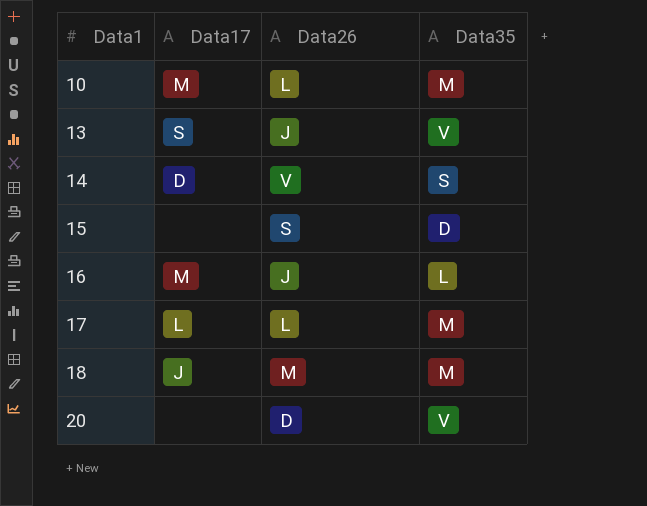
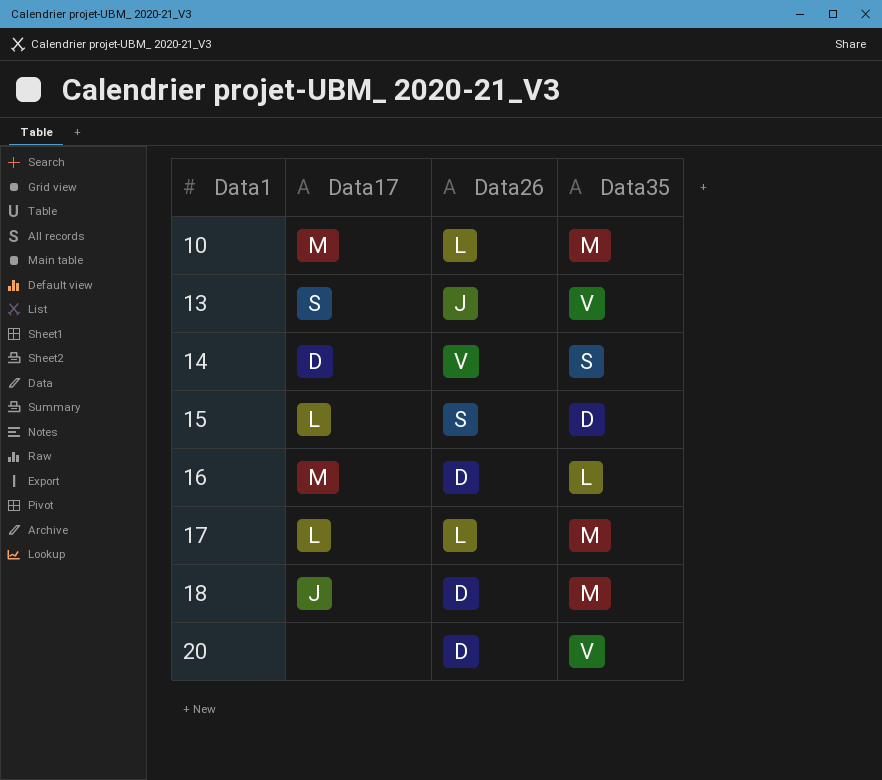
15 | Data17: none -> L
16 | Data26: J -> D
18 | Data26: M -> D

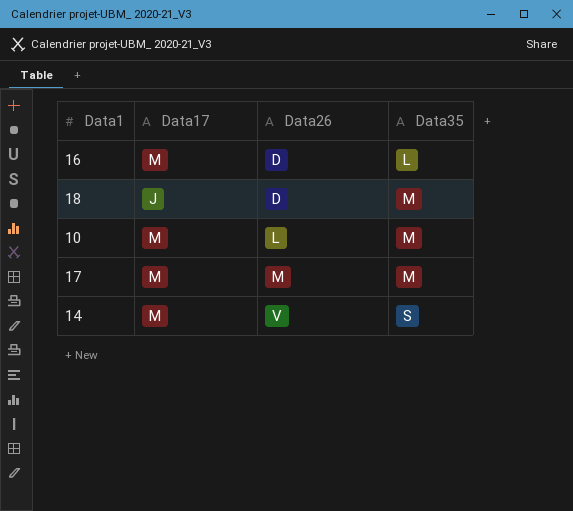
row order: Data1 ascending -> Data26 ascending
row 13: S | J | V -> none
row 15: L | S | D -> none
row 20: none | D | V -> none
17 | Data17: L -> M
17 | Data26: L -> M
14 | Data17: D -> M

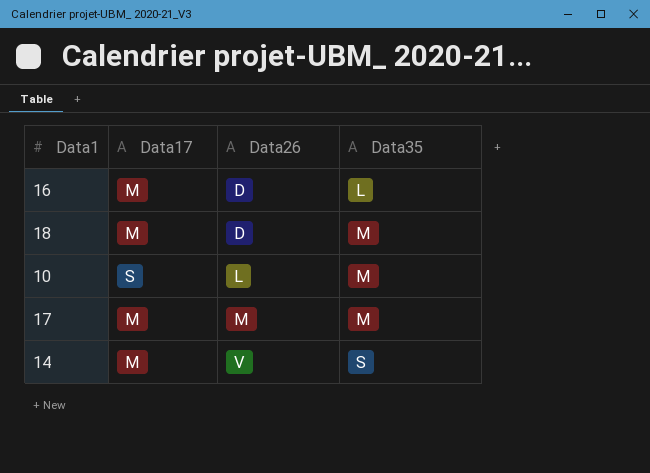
18 | Data17: J -> M
10 | Data17: M -> S

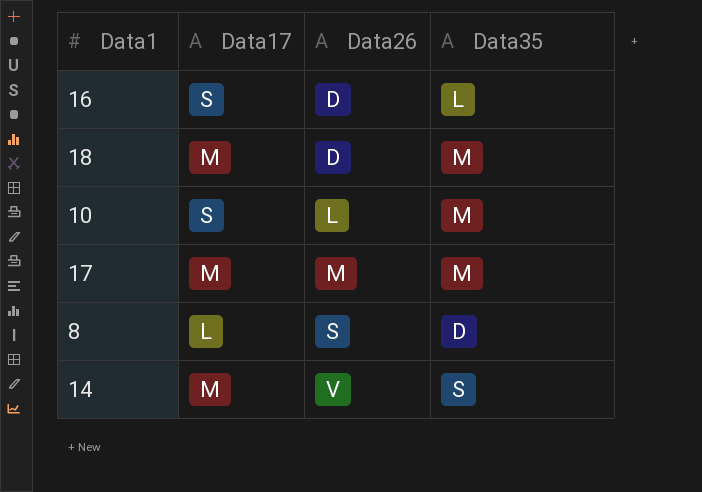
16 | Data17: M -> S
row 8: none -> L | S | D

